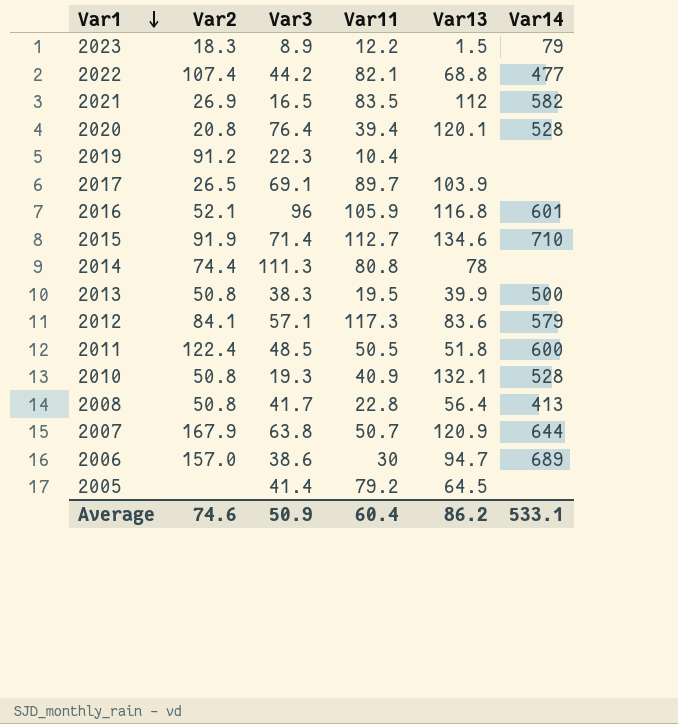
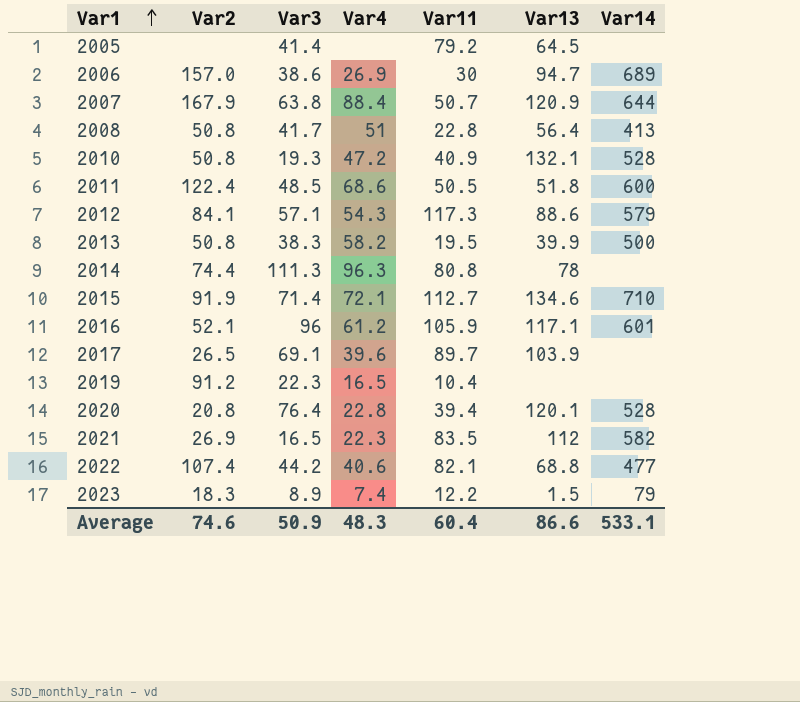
row order: Var1 descending -> Var1 ascending
column Var4 | position: none -> 4
2012 | Var13: 83.6 -> 88.6
2016 | Var13: 116.8 -> 117.1
Average | Var13: 86.2 -> 86.6

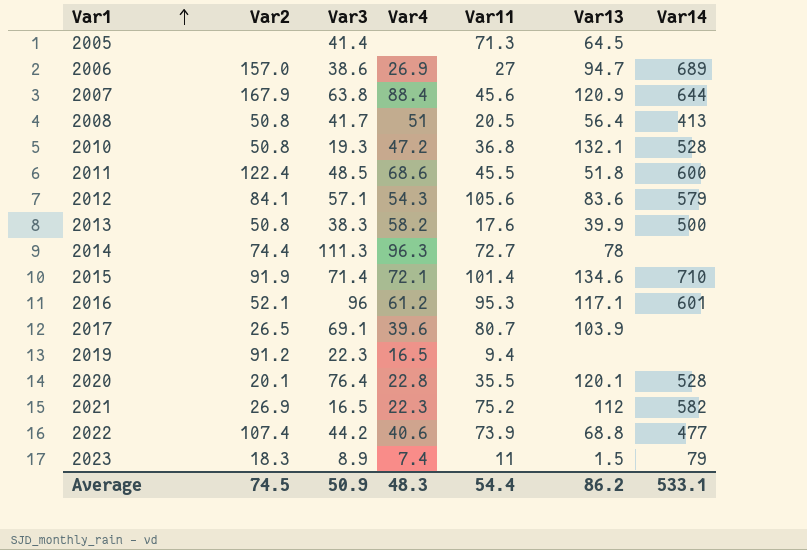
2005 | Var11: 79.2 -> 71.3
2006 | Var11: 30 -> 27
2007 | Var11: 50.7 -> 45.6
2008 | Var11: 22.8 -> 20.5
2010 | Var11: 40.9 -> 36.8
2011 | Var11: 50.5 -> 45.5
2012 | Var11: 117.3 -> 105.6
2012 | Var13: 88.6 -> 83.6
2013 | Var11: 19.5 -> 17.6
2014 | Var11: 80.8 -> 72.7
2015 | Var11: 112.7 -> 101.4
2016 | Var11: 105.9 -> 95.3
2017 | Var11: 89.7 -> 80.7
2019 | Var11: 10.4 -> 9.4
2020 | Var2: 20.8 -> 20.1
2020 | Var11: 39.4 -> 35.5
2021 | Var11: 83.5 -> 75.2
2022 | Var11: 82.1 -> 73.9
2023 | Var11: 12.2 -> 11
Average | Var2: 74.6 -> 74.5
Average | Var11: 60.4 -> 54.4
Average | Var13: 86.6 -> 86.2

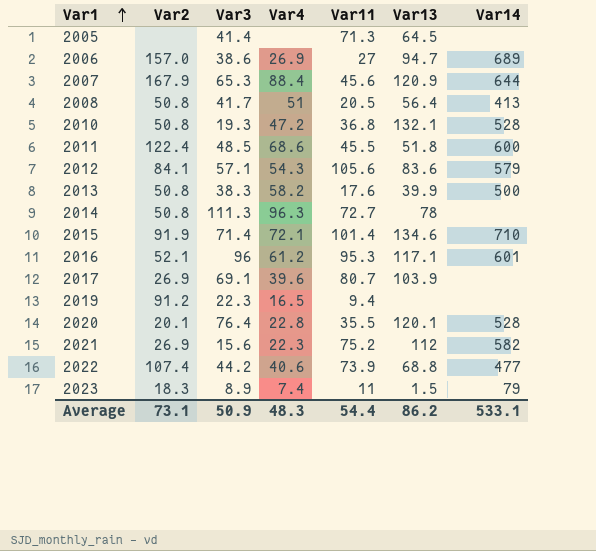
2007 | Var3: 63.8 -> 65.3
2014 | Var2: 74.4 -> 50.8
2017 | Var2: 26.5 -> 26.9
2021 | Var3: 16.5 -> 15.6
Average | Var2: 74.5 -> 73.1

